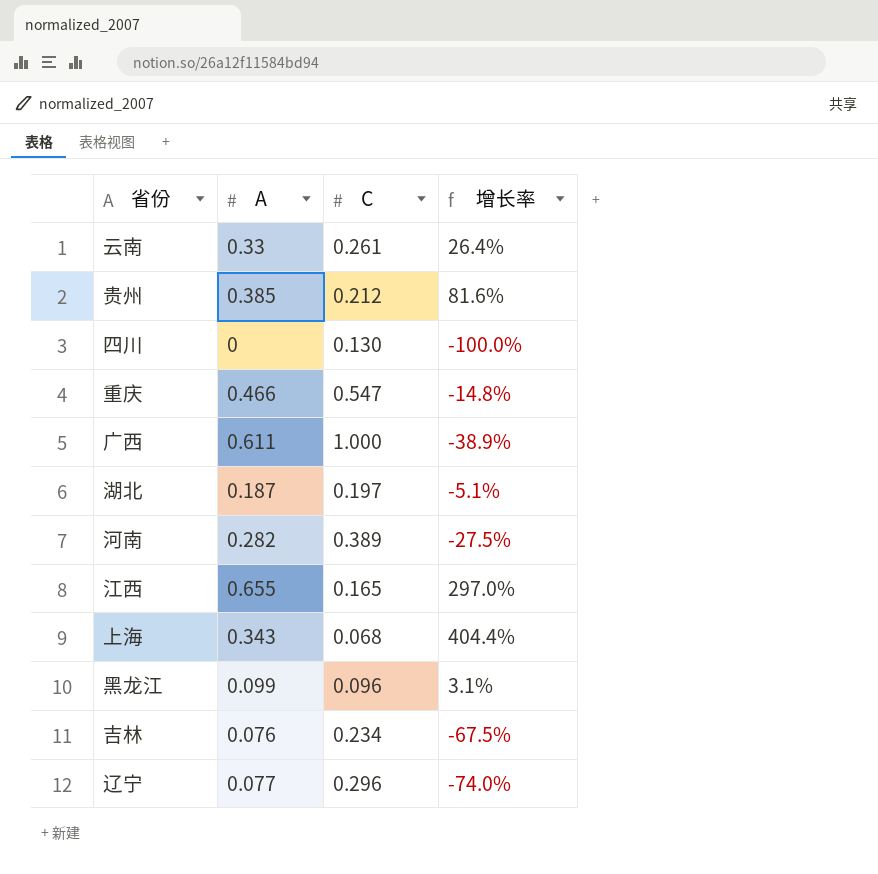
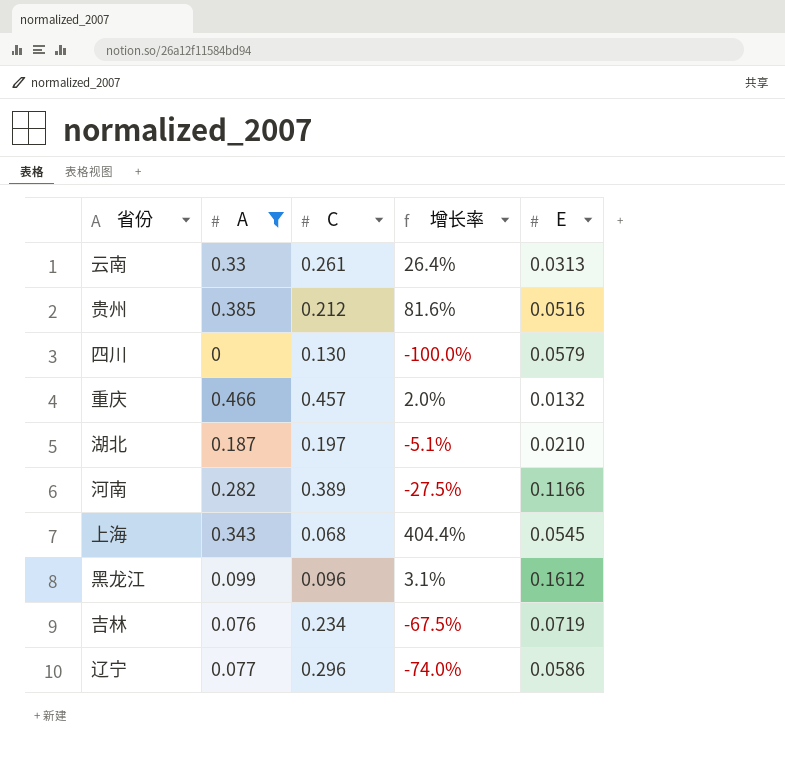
filter: none -> A <= 0.466
column E | position: none -> 5
重庆 | C: 0.547 -> 0.457
重庆 | 增长率: -14.8% -> 2.0%

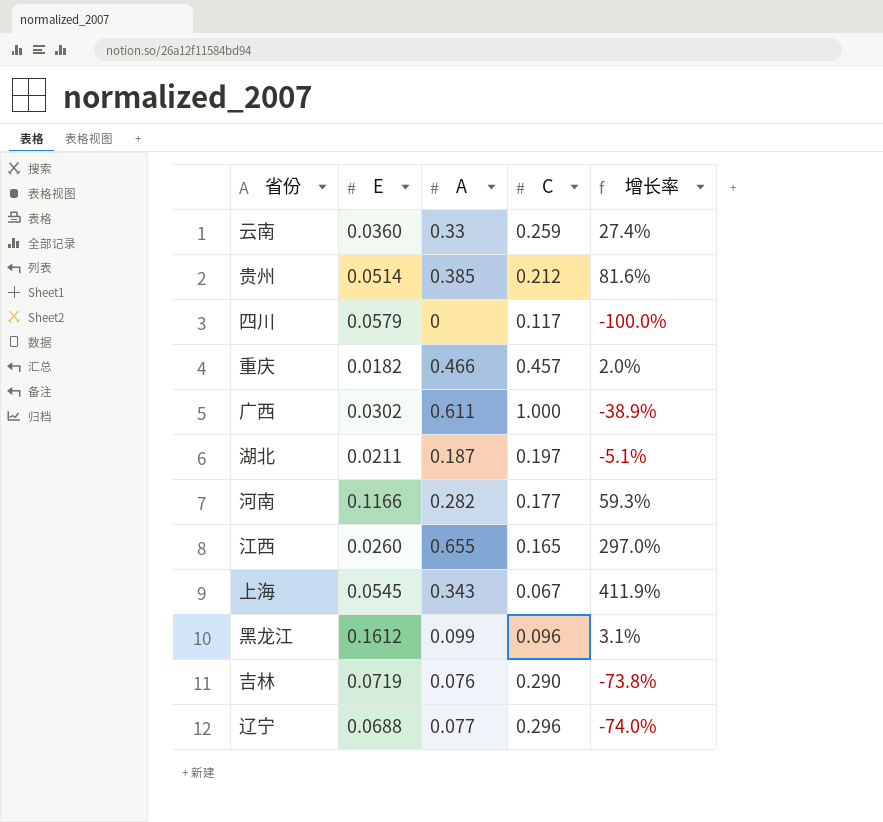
filter: A <= 0.466 -> none
column E | position: 5 -> 2
云南 | E: 0.0313 -> 0.0360
云南 | C: 0.261 -> 0.259
云南 | 增长率: 26.4% -> 27.4%
贵州 | E: 0.0516 -> 0.0514
四川 | C: 0.130 -> 0.117
重庆 | E: 0.0132 -> 0.0182
湖北 | E: 0.0210 -> 0.0211
河南 | C: 0.389 -> 0.177
河南 | 增长率: -27.5% -> 59.3%
上海 | C: 0.068 -> 0.067
上海 | 增长率: 404.4% -> 411.9%
吉林 | C: 0.234 -> 0.290
吉林 | 增长率: -67.5% -> -73.8%
辽宁 | E: 0.0586 -> 0.0688

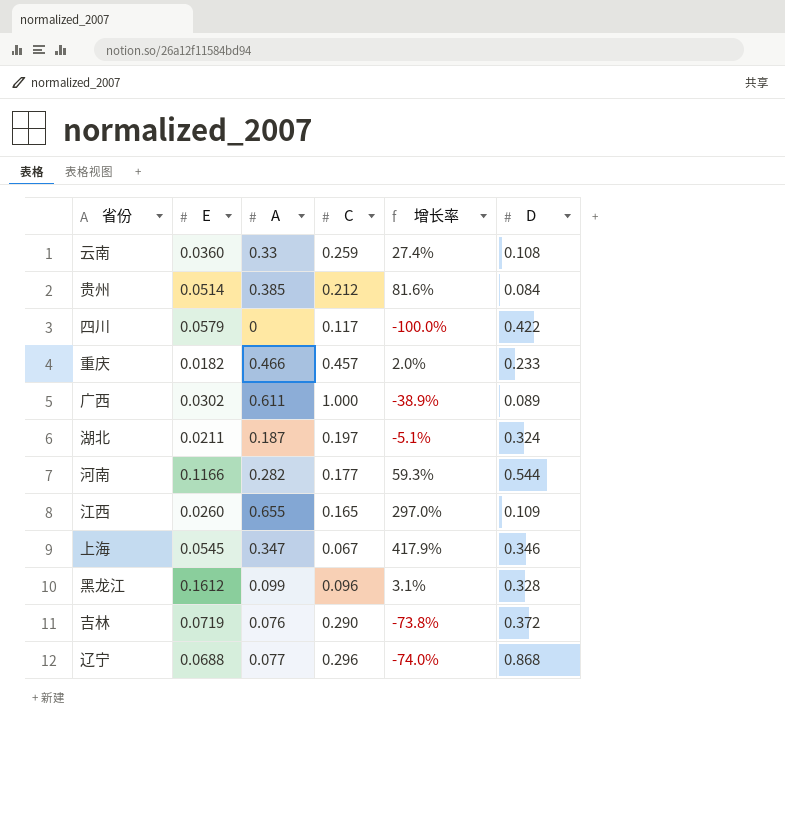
column D | position: none -> 6
上海 | A: 0.343 -> 0.347
上海 | 增长率: 411.9% -> 417.9%

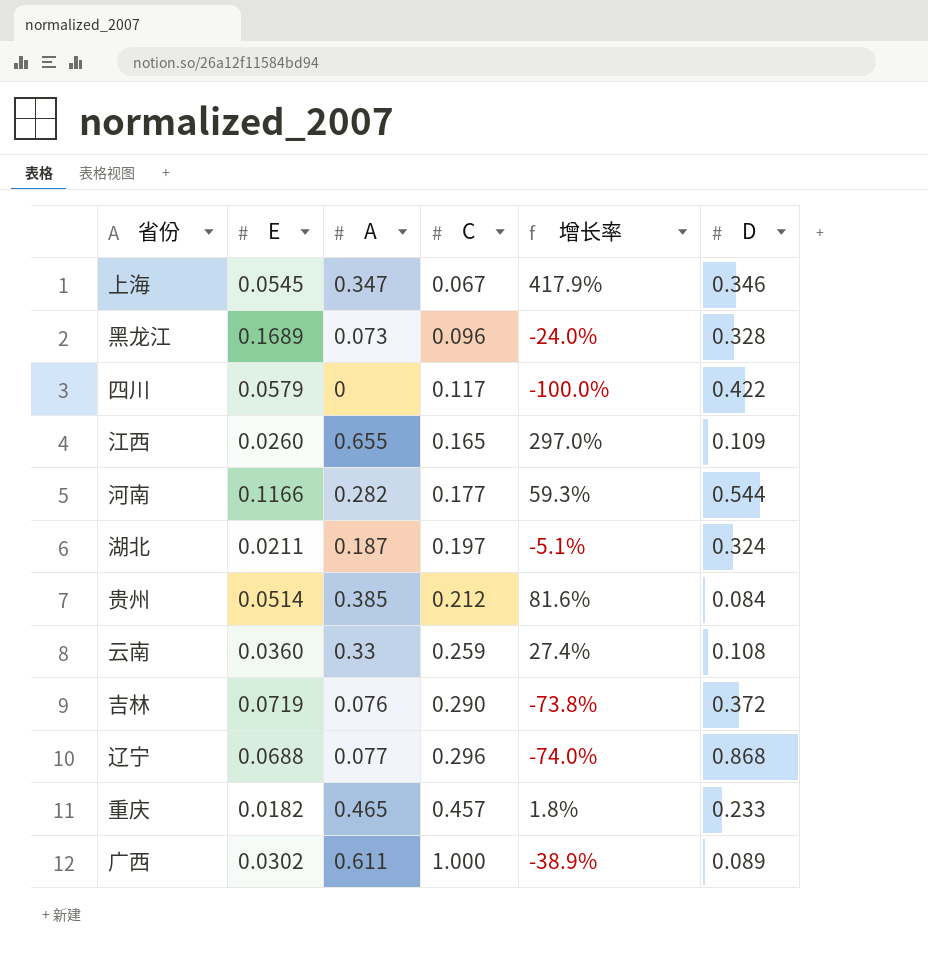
row order: none -> C ascending
黑龙江 | E: 0.1612 -> 0.1689
黑龙江 | A: 0.099 -> 0.073
黑龙江 | 增长率: 3.1% -> -24.0%
重庆 | A: 0.466 -> 0.465
重庆 | 增长率: 2.0% -> 1.8%

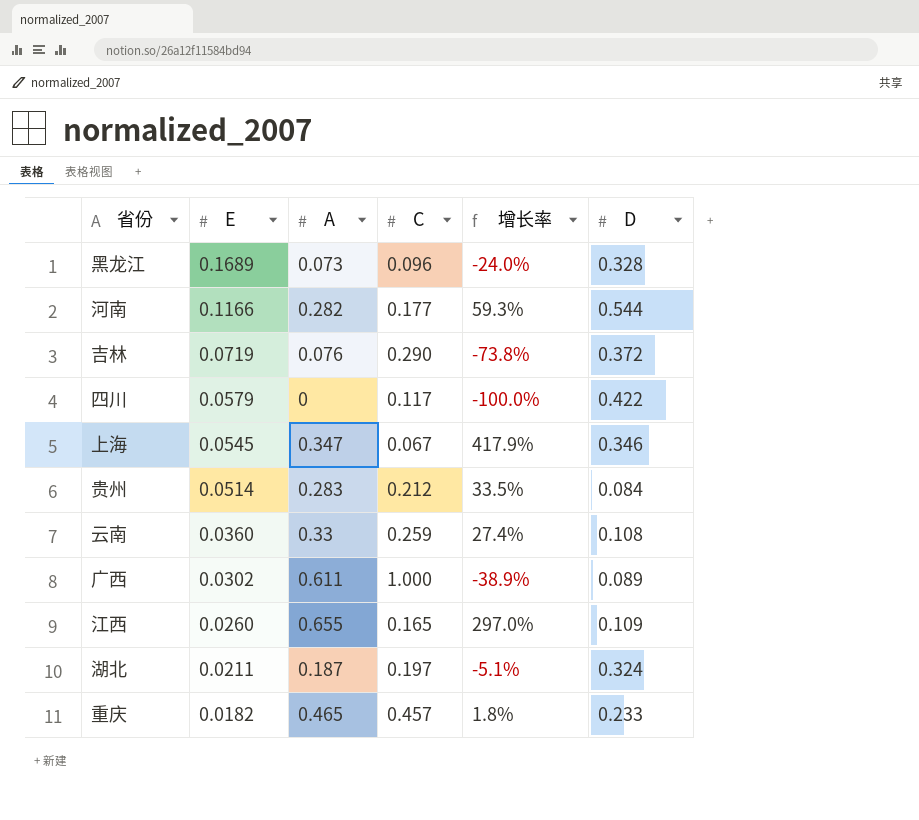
row order: C ascending -> E descending
row 辽宁: 0.0688 | 0.077 | 0.296 | -74.0% | 0.868 -> none
贵州 | A: 0.385 -> 0.283
贵州 | 增长率: 81.6% -> 33.5%

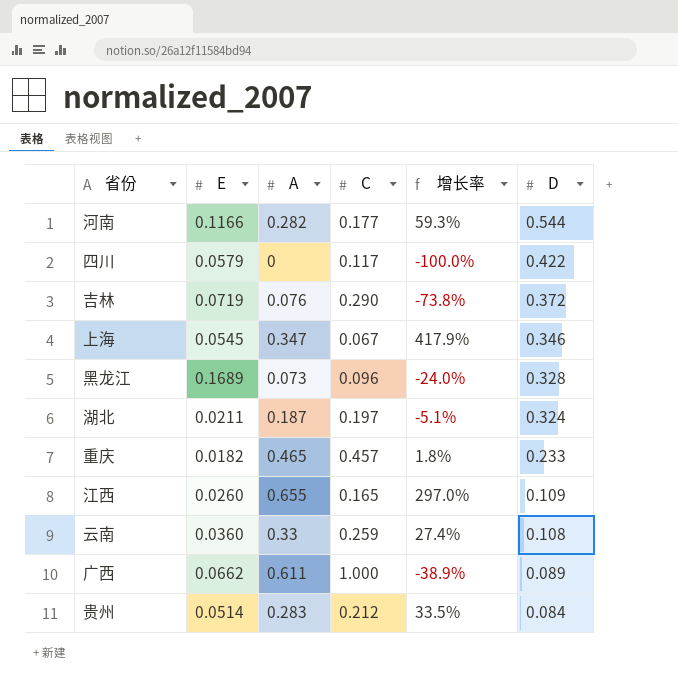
row order: E descending -> D descending
广西 | E: 0.0302 -> 0.0662

